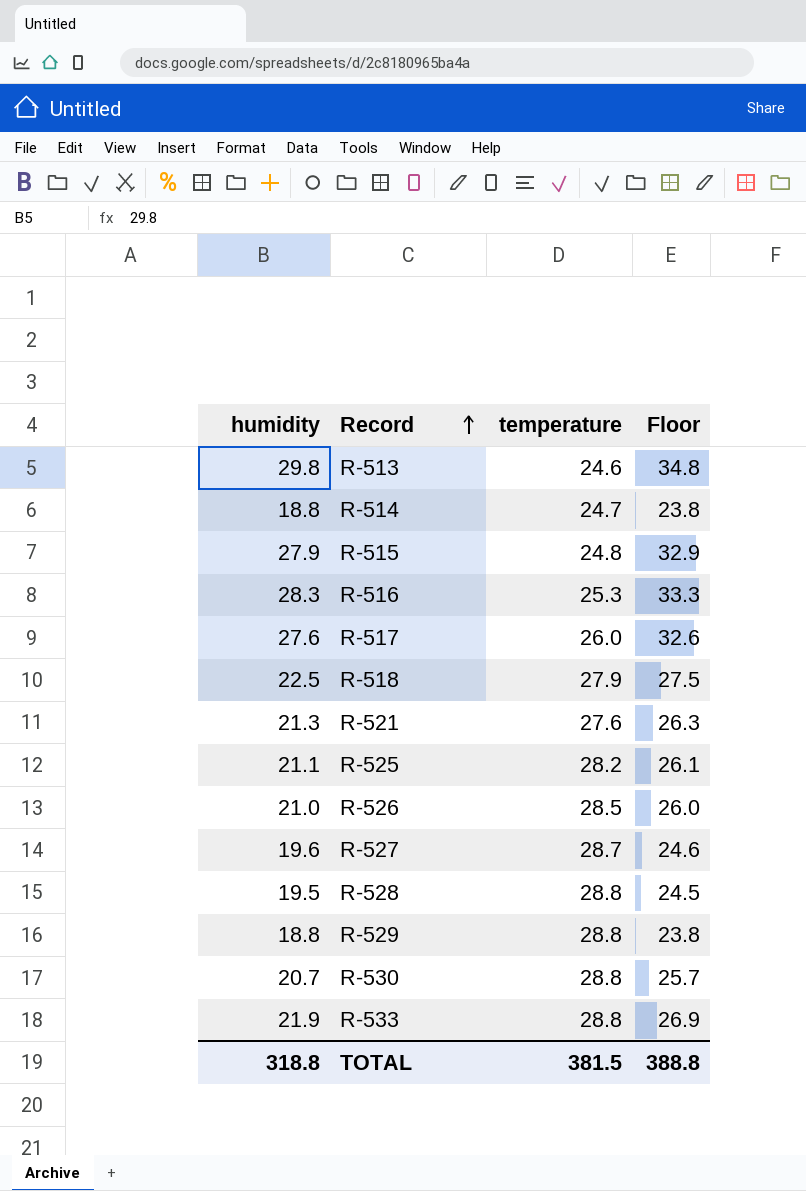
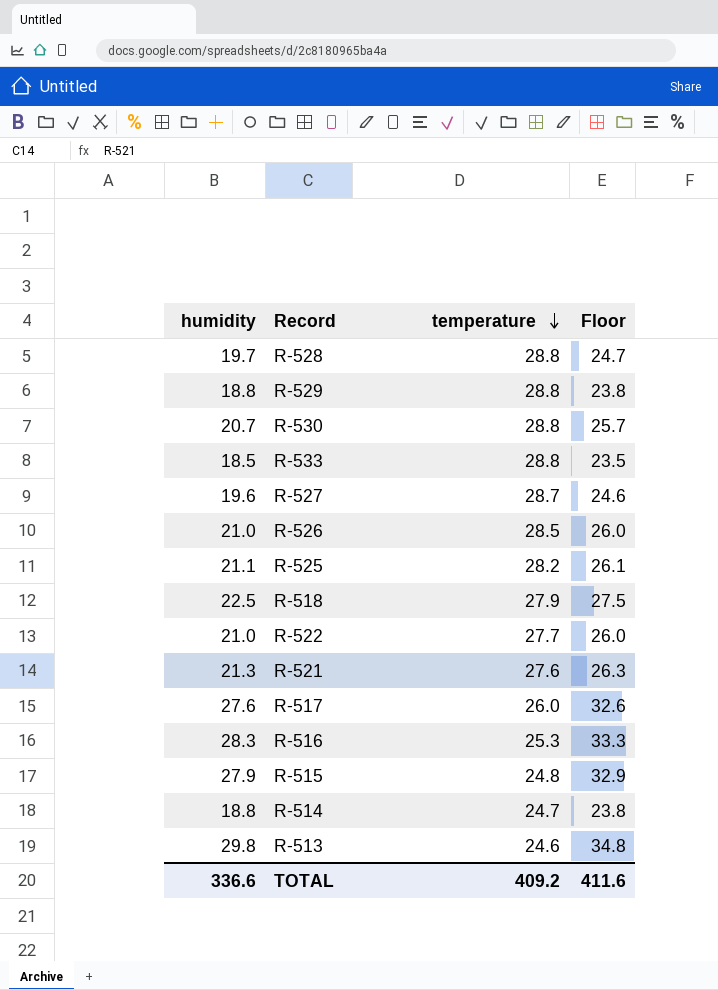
row order: Record ascending -> temperature descending
R-528 | humidity: 19.5 -> 19.7
R-528 | Floor: 24.5 -> 24.7
R-533 | humidity: 21.9 -> 18.5
R-533 | Floor: 26.9 -> 23.5
row R-522: none -> 21.0 | 27.7 | 26.0
TOTAL | humidity: 318.8 -> 336.6
TOTAL | temperature: 381.5 -> 409.2
TOTAL | Floor: 388.8 -> 411.6

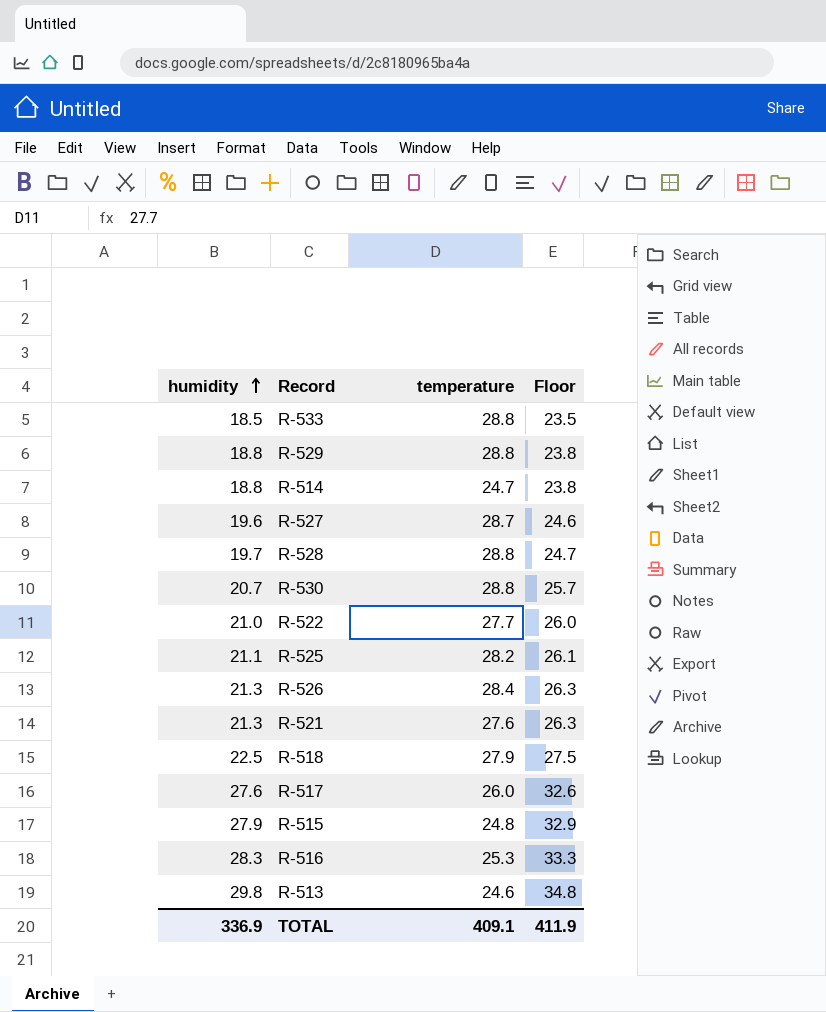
row order: temperature descending -> humidity ascending
R-526 | humidity: 21.0 -> 21.3
R-526 | temperature: 28.5 -> 28.4
R-526 | Floor: 26.0 -> 26.3
TOTAL | humidity: 336.6 -> 336.9
TOTAL | temperature: 409.2 -> 409.1
TOTAL | Floor: 411.6 -> 411.9

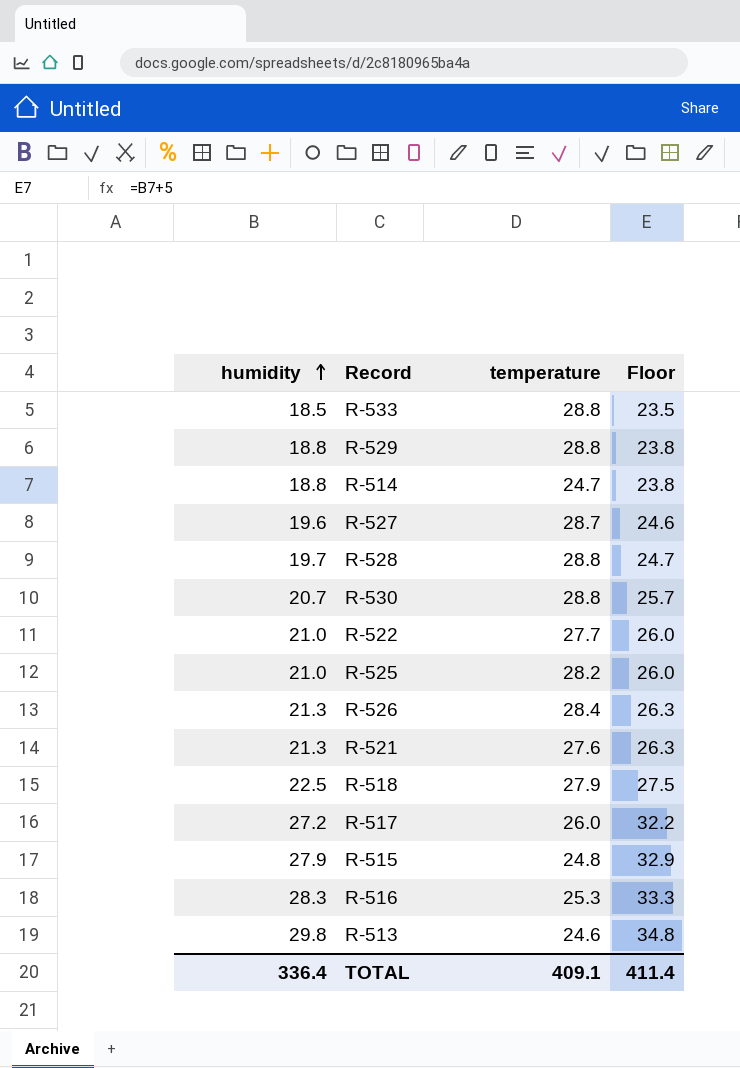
R-525 | humidity: 21.1 -> 21.0
R-525 | Floor: 26.1 -> 26.0
R-517 | humidity: 27.6 -> 27.2
R-517 | Floor: 32.6 -> 32.2
TOTAL | humidity: 336.9 -> 336.4
TOTAL | Floor: 411.9 -> 411.4

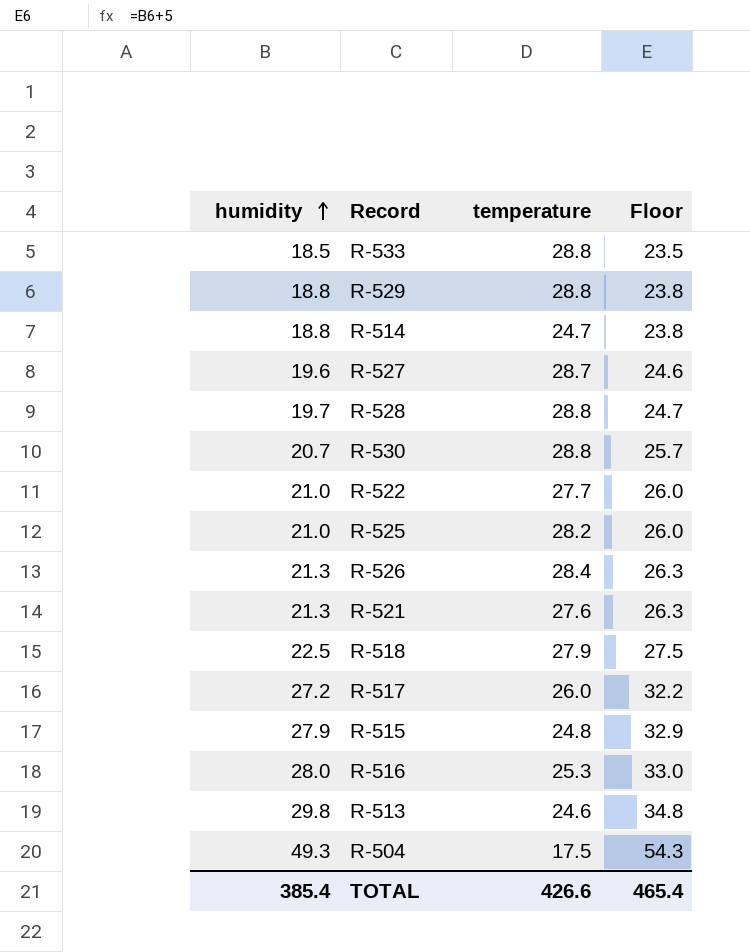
R-516 | humidity: 28.3 -> 28.0
R-516 | Floor: 33.3 -> 33.0
row R-504: none -> 49.3 | 17.5 | 54.3
TOTAL | humidity: 336.4 -> 385.4
TOTAL | temperature: 409.1 -> 426.6
TOTAL | Floor: 411.4 -> 465.4

